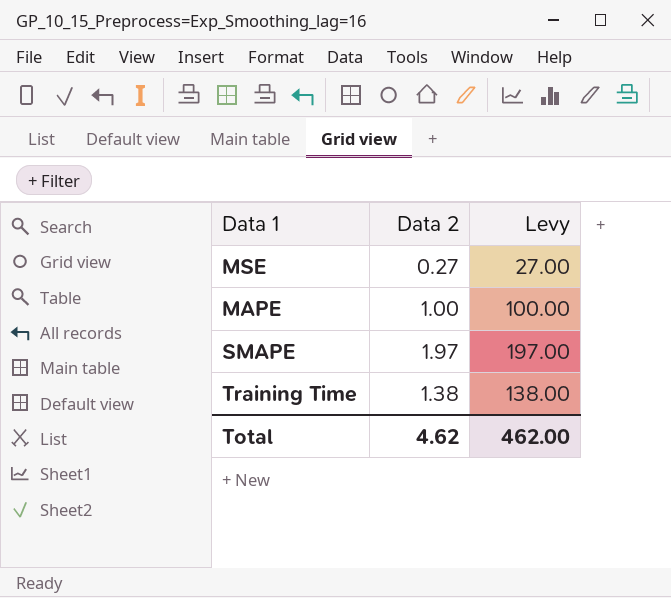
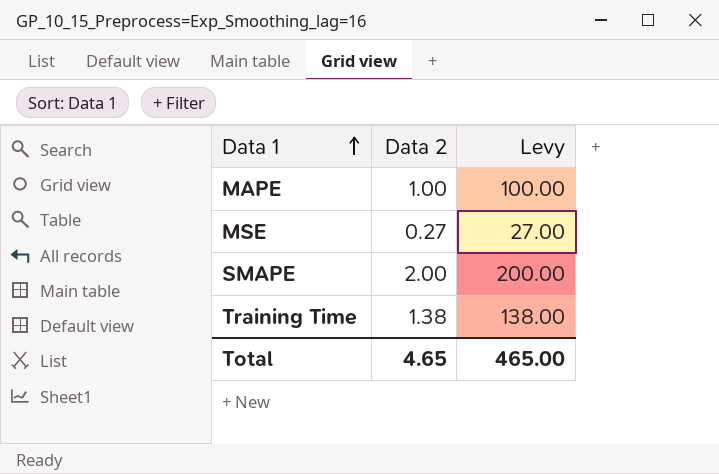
row order: none -> Data 1 ascending
SMAPE | Data 2: 1.97 -> 2.00
SMAPE | Levy: 197.00 -> 200.00
Total | Data 2: 4.62 -> 4.65
Total | Levy: 462.00 -> 465.00

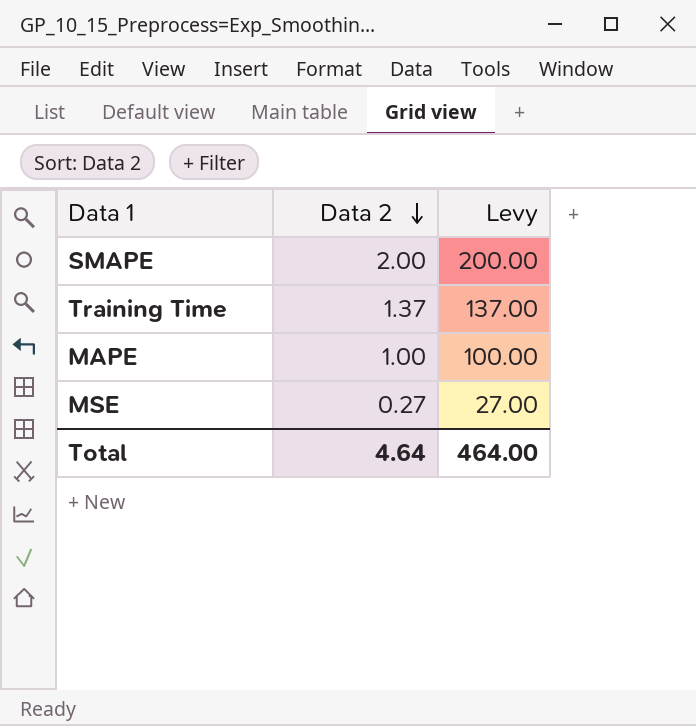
row order: Data 1 ascending -> Data 2 descending
Training Time | Data 2: 1.38 -> 1.37
Training Time | Levy: 138.00 -> 137.00
Total | Data 2: 4.65 -> 4.64
Total | Levy: 465.00 -> 464.00

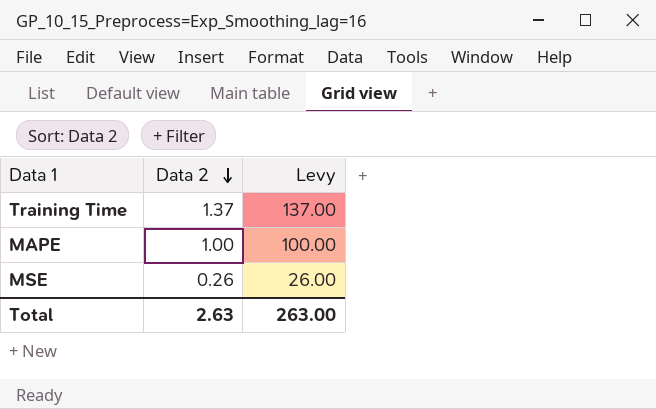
row SMAPE: 2.00 | 200.00 -> none
MSE | Data 2: 0.27 -> 0.26
MSE | Levy: 27.00 -> 26.00
Total | Data 2: 4.64 -> 2.63
Total | Levy: 464.00 -> 263.00

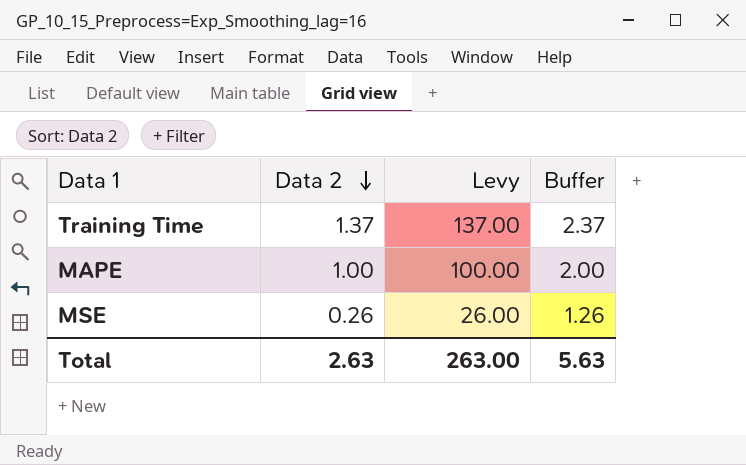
column Buffer | formula: none -> [Data 2] + 1

